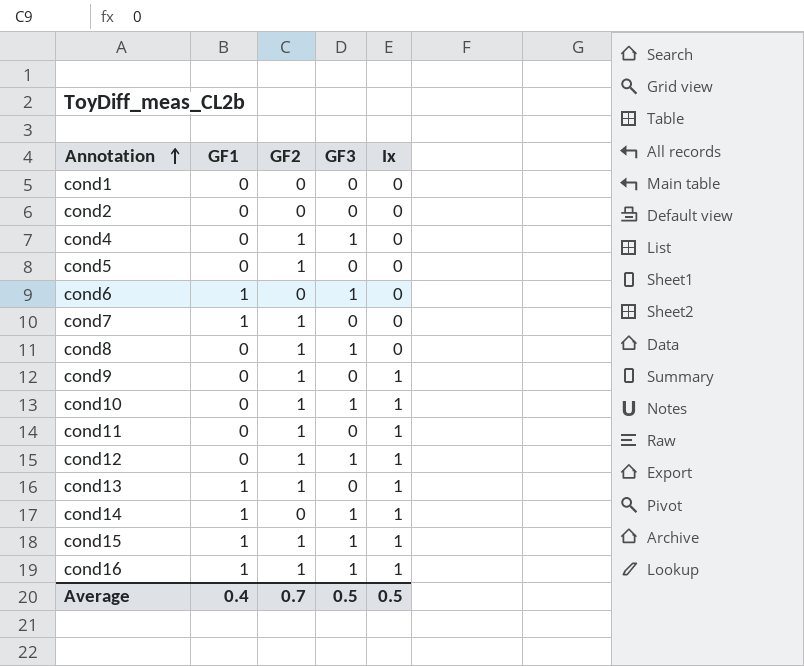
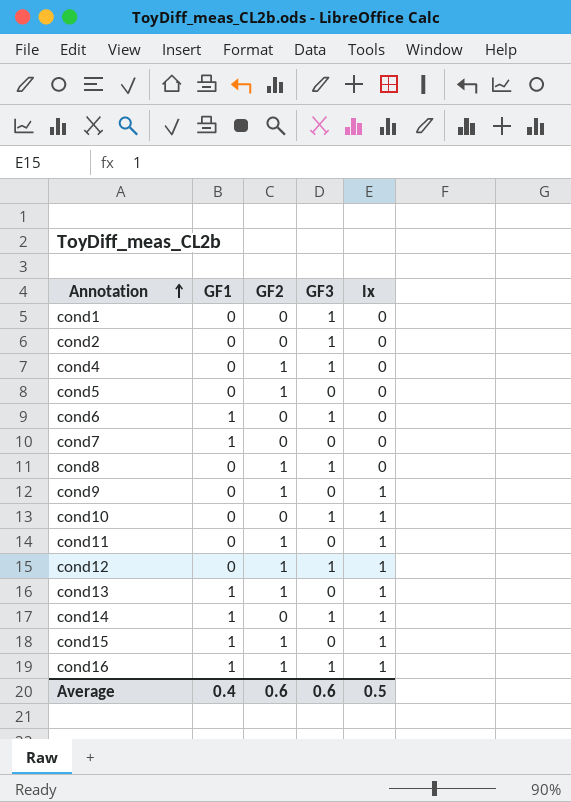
cond1 | GF3: 0 -> 1
cond2 | GF3: 0 -> 1
cond7 | GF2: 1 -> 0
cond10 | GF2: 1 -> 0
cond15 | GF3: 1 -> 0
Average | GF2: 0.7 -> 0.6
Average | GF3: 0.5 -> 0.6

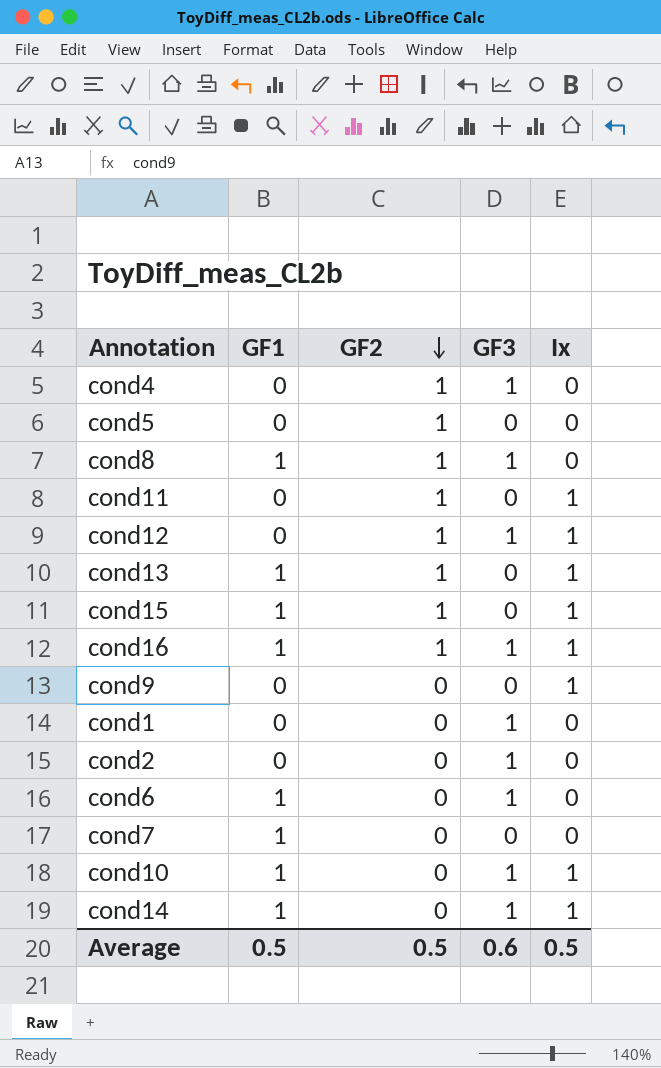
row order: Annotation ascending -> GF2 descending
cond8 | GF1: 0 -> 1
cond9 | GF2: 1 -> 0
cond10 | GF1: 0 -> 1
Average | GF1: 0.4 -> 0.5
Average | GF2: 0.6 -> 0.5

